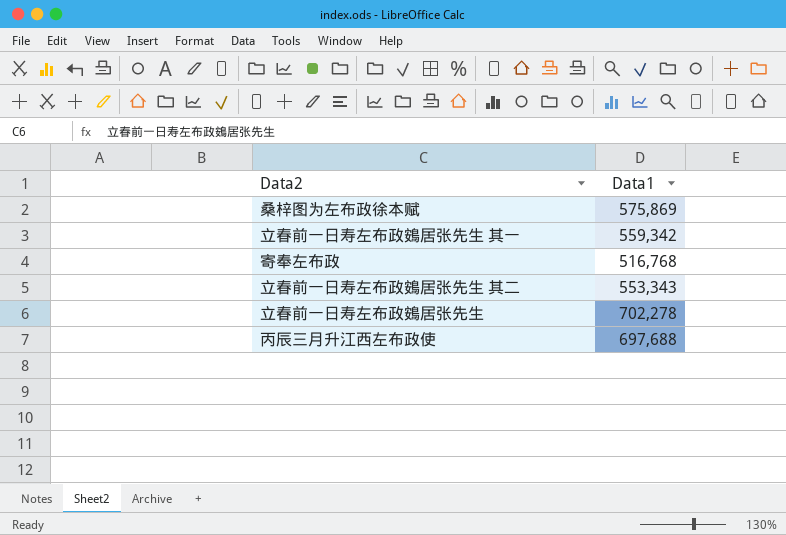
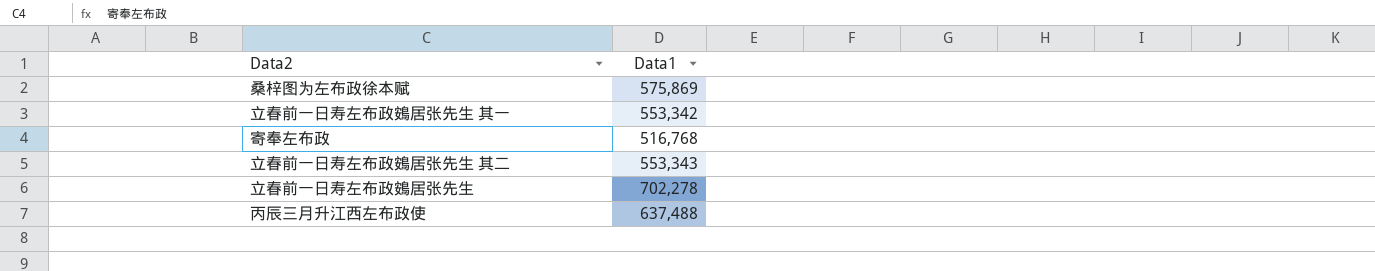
立春前一日寿左布政鴳居张先生 其一 | Data1: 559,342 -> 553,342
丙辰三月升江西左布政使 | Data1: 697,688 -> 637,488

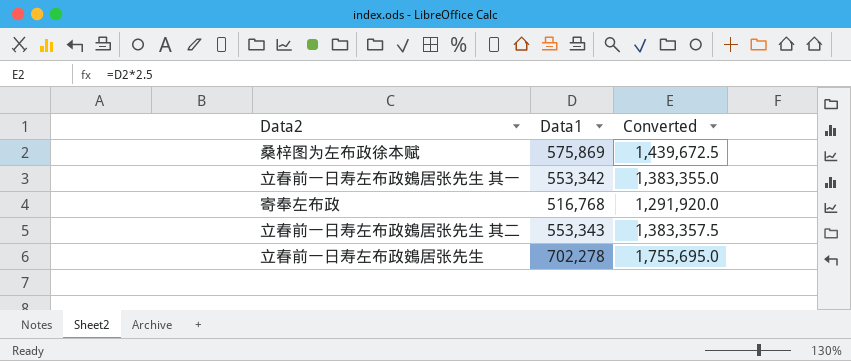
column Converted | formula: none -> [Data1] * 2.5
row 丙辰三月升江西左布政使: 637,488 -> none

